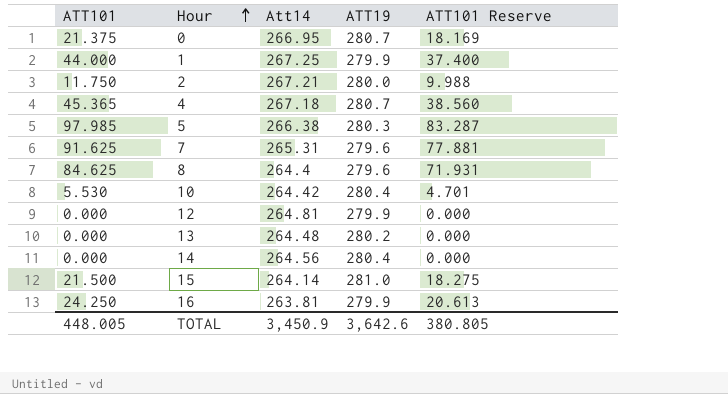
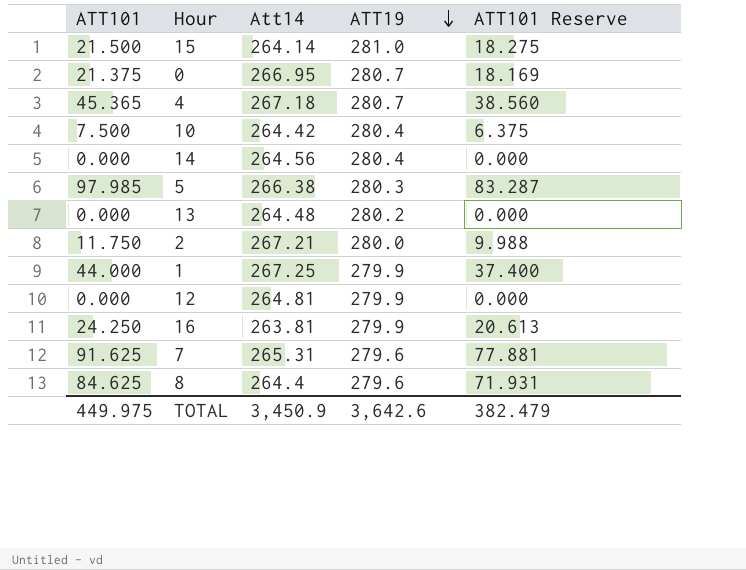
row order: Hour ascending -> ATT19 descending
10 | ATT101: 5.530 -> 7.500
10 | ATT101 Reserve: 4.701 -> 6.375
TOTAL | ATT101: 448.005 -> 449.975
TOTAL | ATT101 Reserve: 380.805 -> 382.479

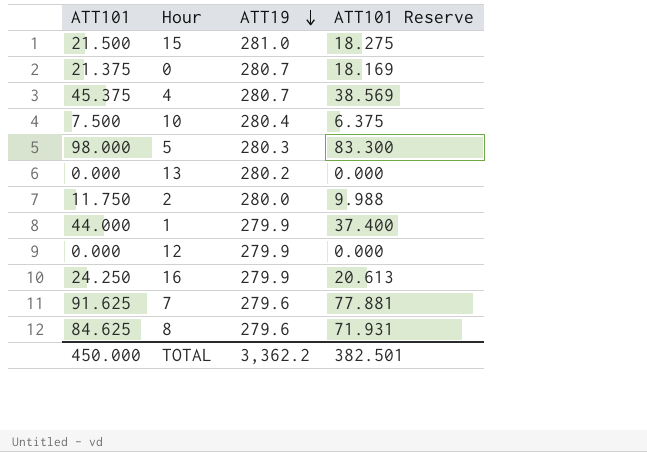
column Att14 | position: 3 -> none
row 14: 0.000 | 264.56 | 280.4 | 0.000 -> none
4 | ATT101: 45.365 -> 45.375
4 | ATT101 Reserve: 38.560 -> 38.569
5 | ATT101: 97.985 -> 98.000
5 | ATT101 Reserve: 83.287 -> 83.300
TOTAL | ATT101: 449.975 -> 450.000
TOTAL | ATT19: 3,642.6 -> 3,362.2
TOTAL | ATT101 Reserve: 382.479 -> 382.501

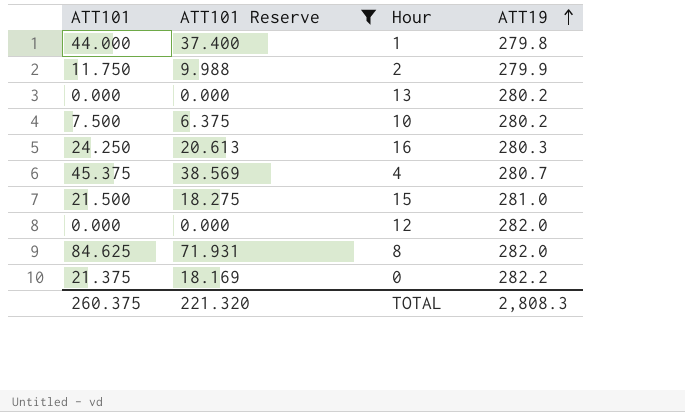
filter: none -> ATT101 Reserve <= 71.931
row order: ATT19 descending -> ATT19 ascending
column ATT101 Reserve | position: 4 -> 2
1 | ATT19: 279.9 -> 279.8
2 | ATT19: 280.0 -> 279.9
10 | ATT19: 280.4 -> 280.2
16 | ATT19: 279.9 -> 280.3
12 | ATT19: 279.9 -> 282.0
8 | ATT19: 279.6 -> 282.0
0 | ATT19: 280.7 -> 282.2
TOTAL | ATT101: 450.000 -> 260.375
TOTAL | ATT101 Reserve: 382.501 -> 221.320
TOTAL | ATT19: 3,362.2 -> 2,808.3

